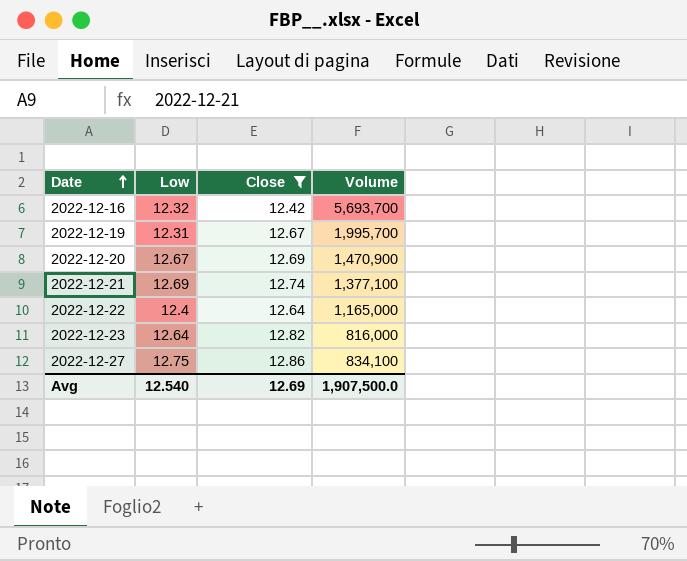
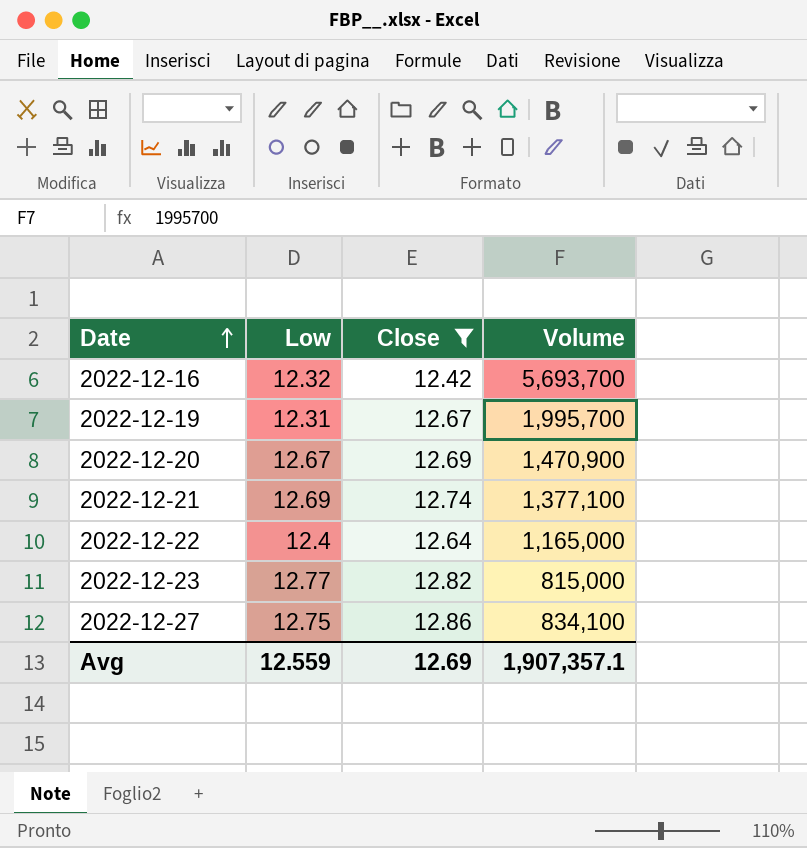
2022-12-23 | Low: 12.64 -> 12.77
2022-12-23 | Volume: 816,000 -> 815,000
Avg | Low: 12.540 -> 12.559
Avg | Volume: 1,907,500.0 -> 1,907,357.1

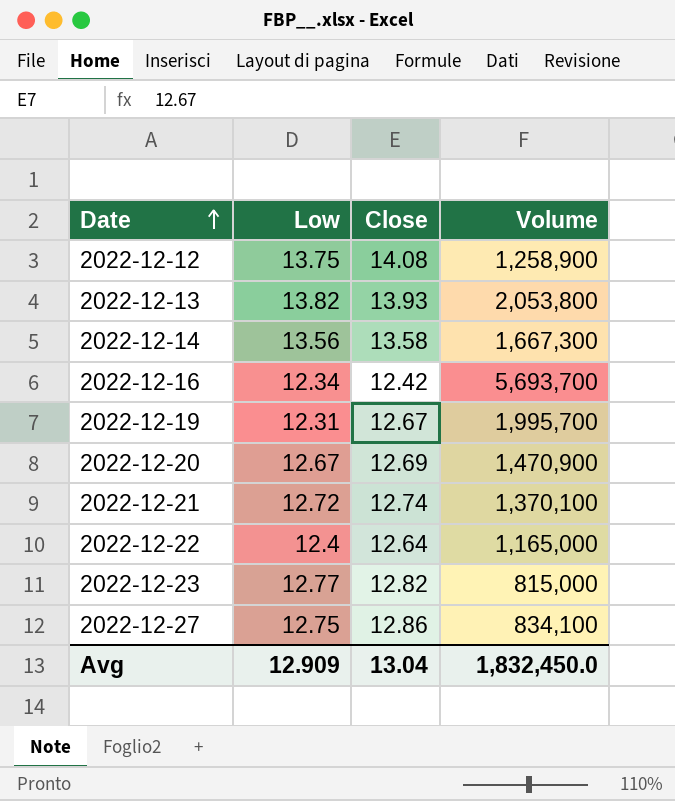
filter: Close <= 12.86 -> none
2022-12-16 | Low: 12.32 -> 12.34
2022-12-21 | Low: 12.69 -> 12.72
2022-12-21 | Volume: 1,377,100 -> 1,370,100
Avg | Low: 12.559 -> 12.909
Avg | Close: 12.69 -> 13.04
Avg | Volume: 1,907,357.1 -> 1,832,450.0

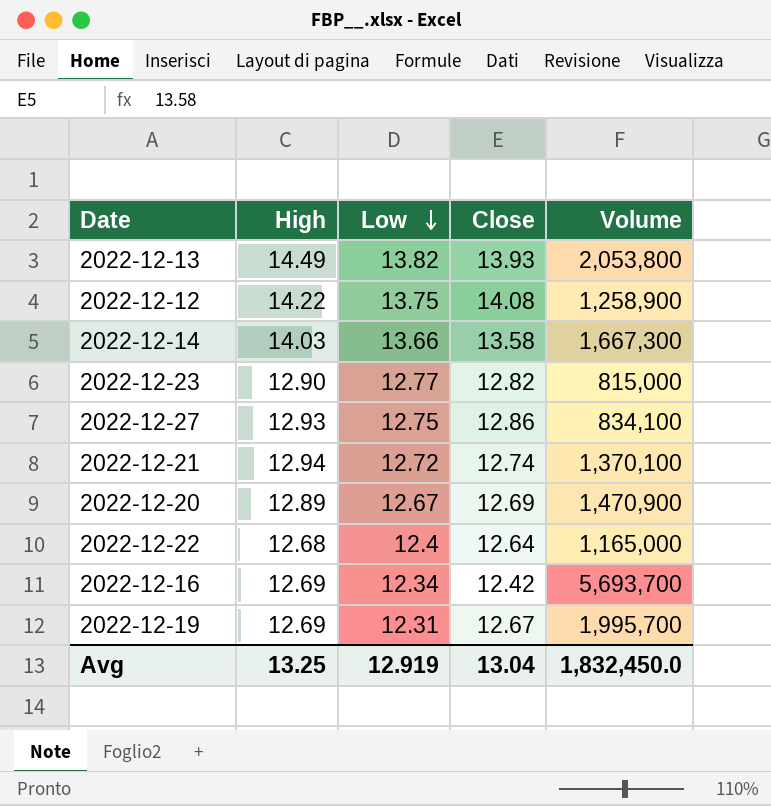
row order: Date ascending -> Low descending
column High | position: none -> 2
2022-12-14 | Low: 13.56 -> 13.66
Avg | Low: 12.909 -> 12.919

